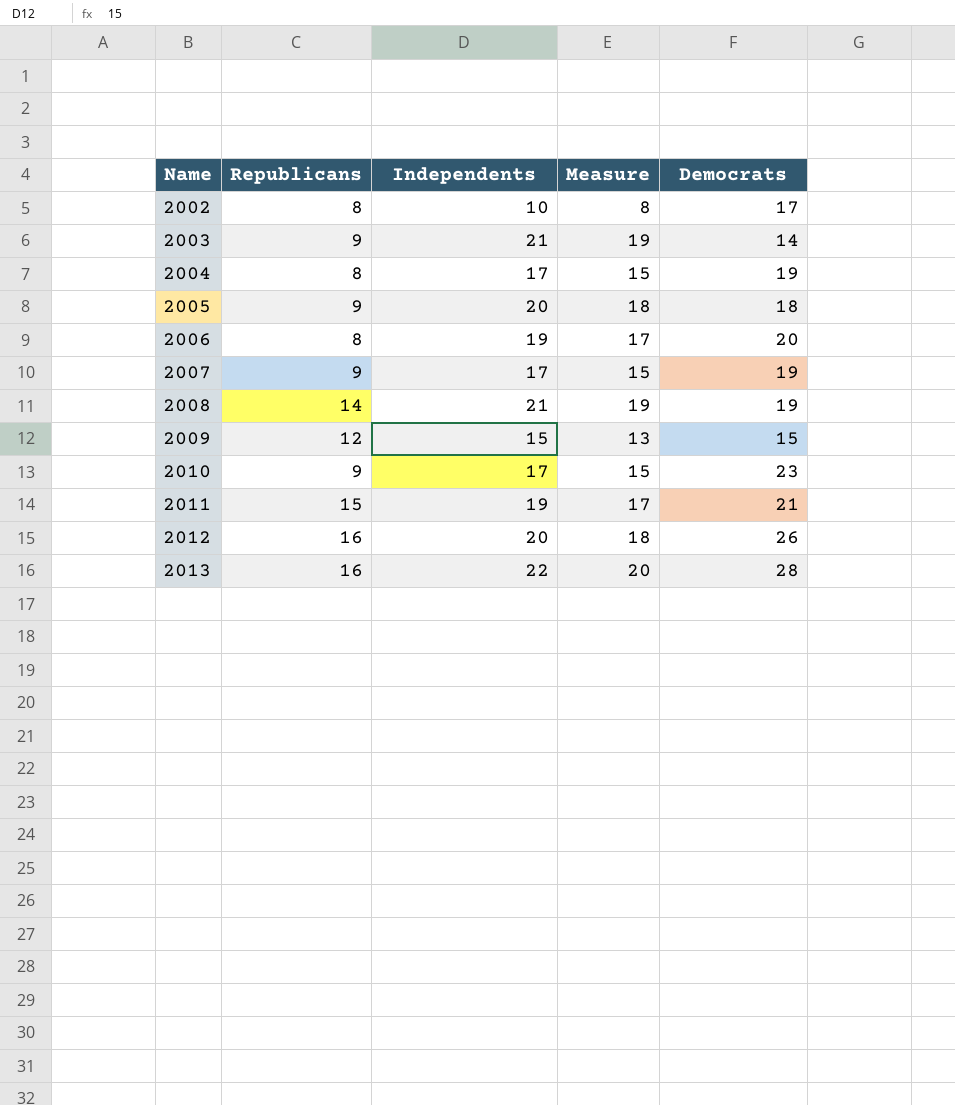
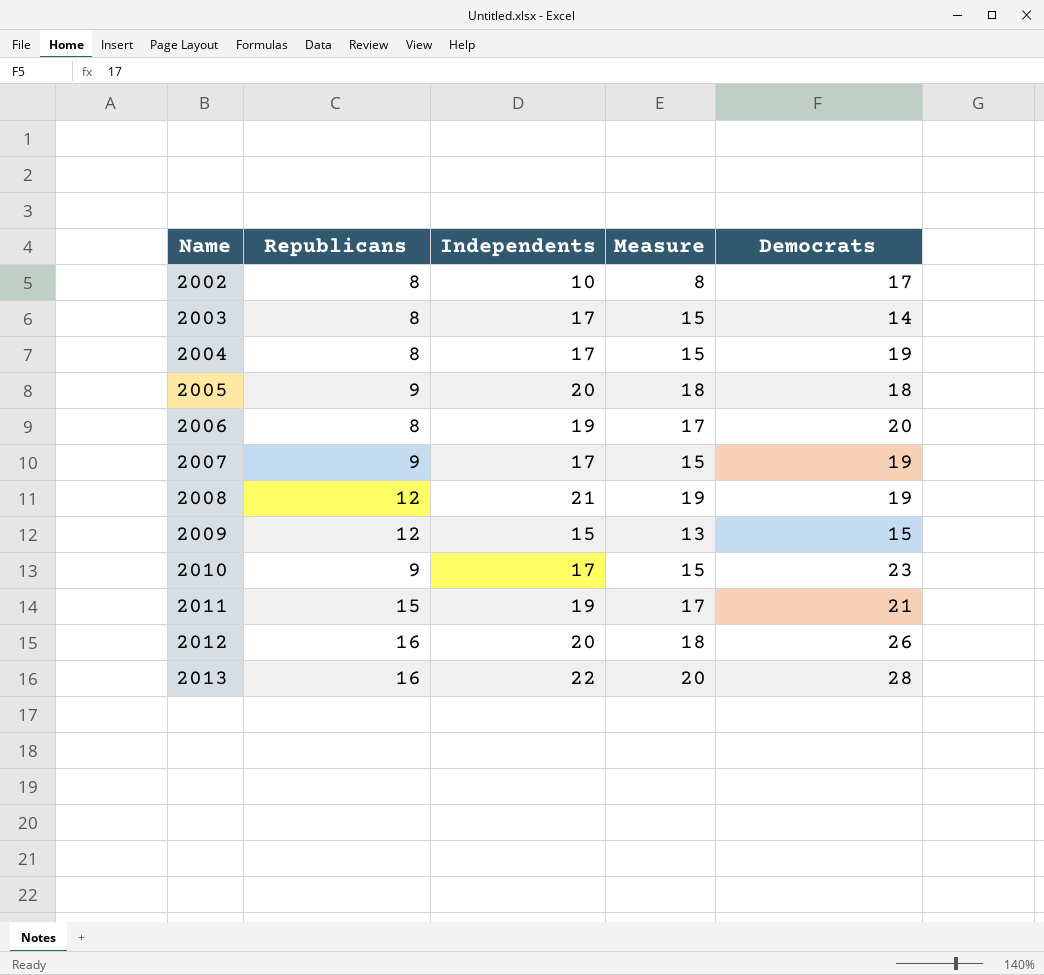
2003 | Republicans: 9 -> 8
2003 | Independents: 21 -> 17
2003 | Measure: 19 -> 15
2008 | Republicans: 14 -> 12

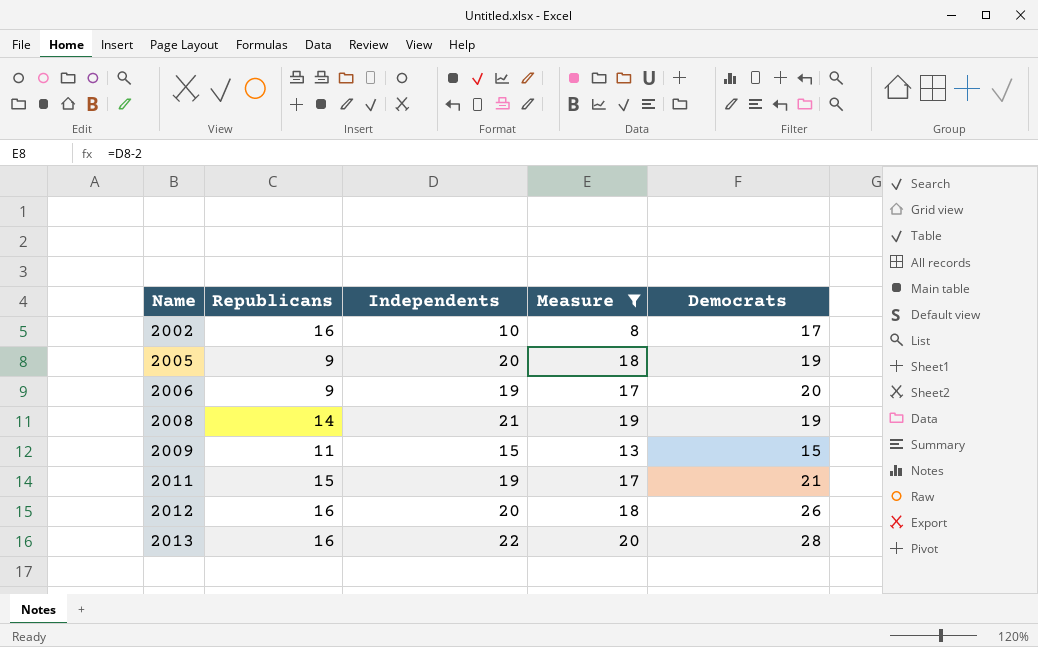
filter: none -> Measure != 15
2002 | Republicans: 8 -> 16
2005 | Democrats: 18 -> 19
2006 | Republicans: 8 -> 9
2008 | Republicans: 12 -> 14
2009 | Republicans: 12 -> 11

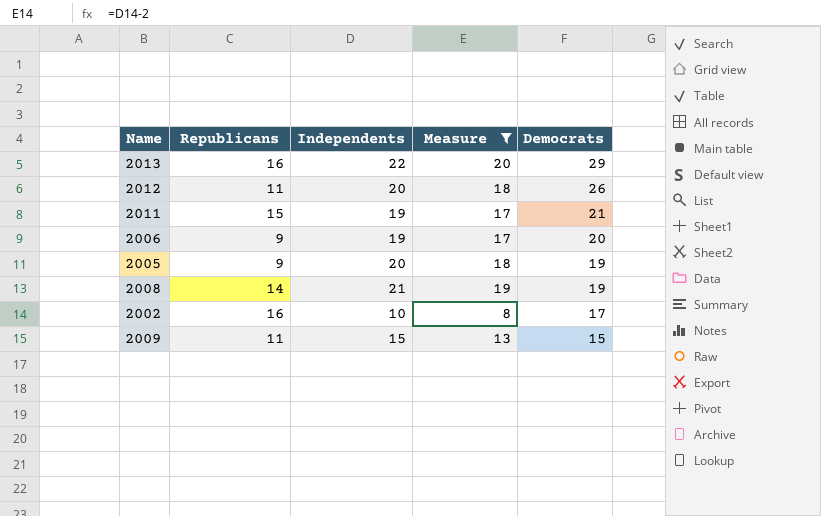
row order: Name ascending -> Democrats descending
2013 | Democrats: 28 -> 29
2012 | Republicans: 16 -> 11

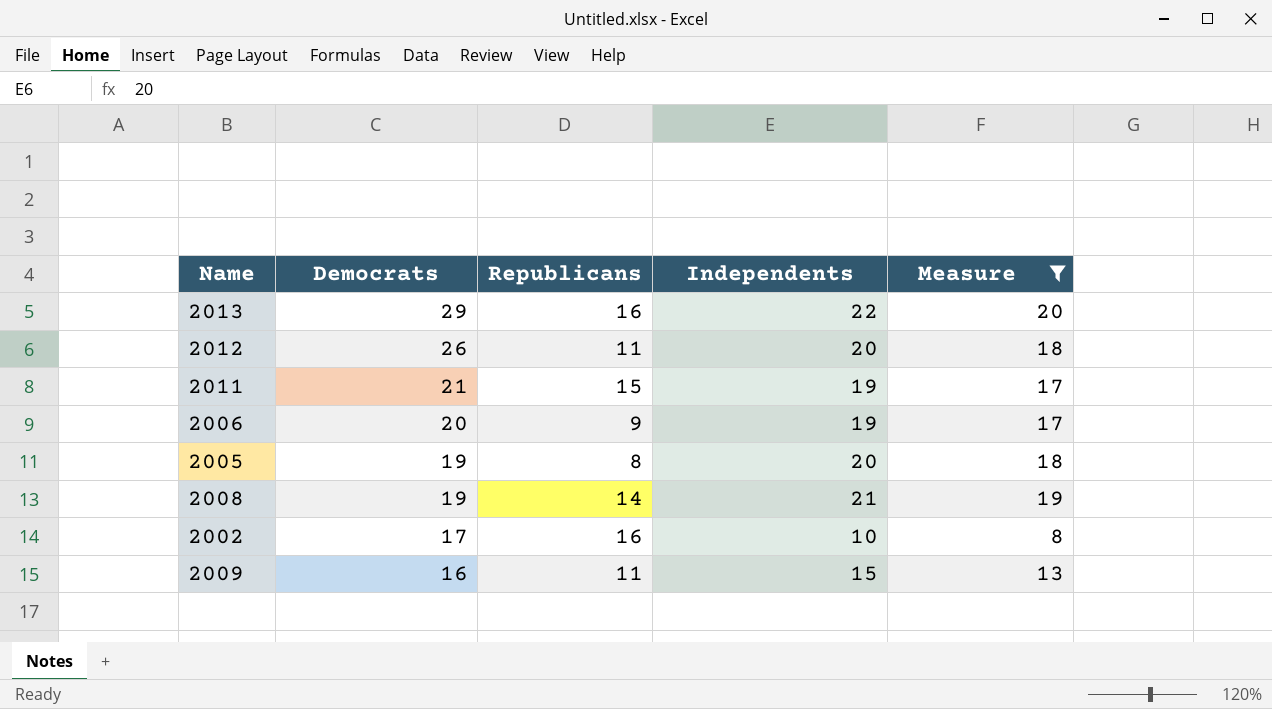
column Democrats | position: 5 -> 2
2005 | Republicans: 9 -> 8
2009 | Democrats: 15 -> 16

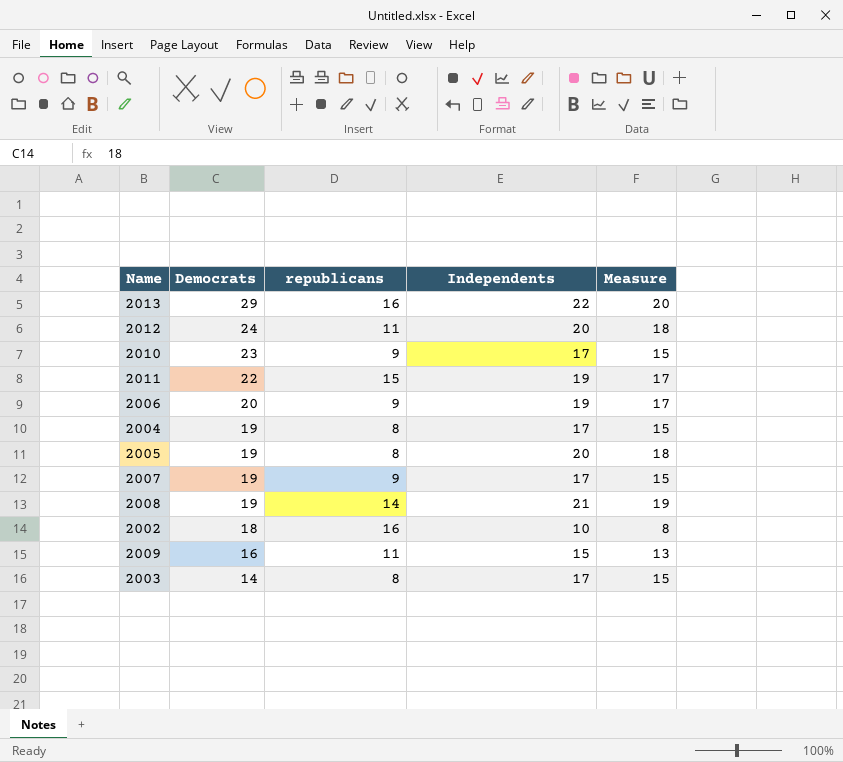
filter: Measure != 15 -> none
column name: Republicans -> republicans
2012 | Democrats: 26 -> 24
2011 | Democrats: 21 -> 22
2002 | Democrats: 17 -> 18

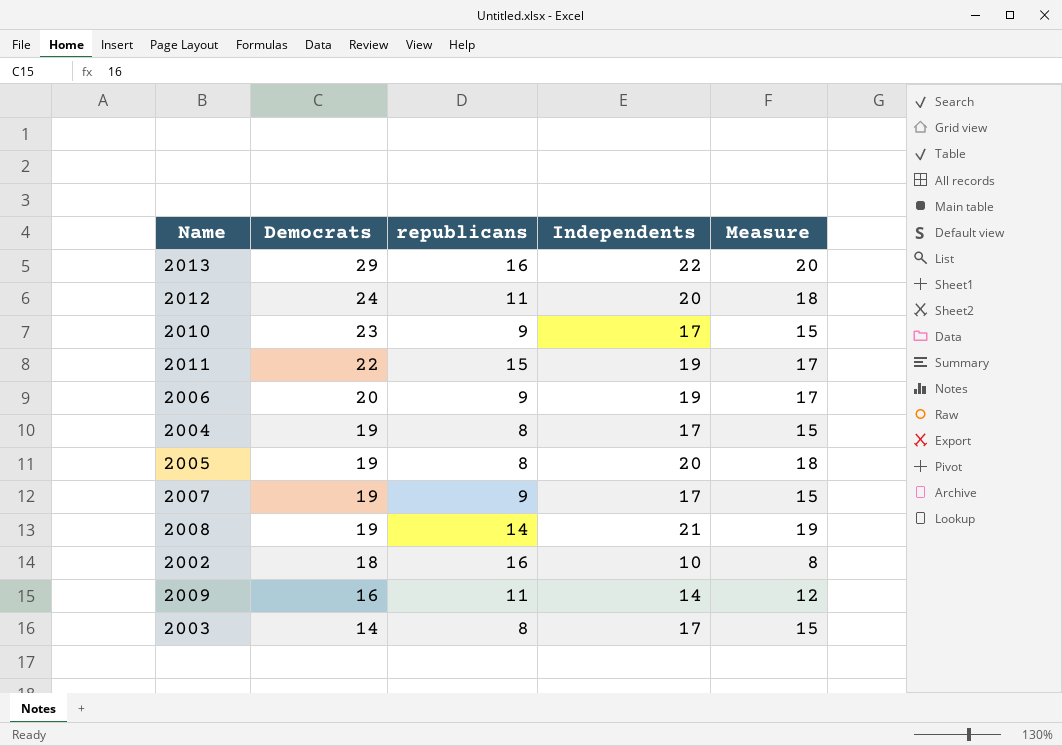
2009 | Independents: 15 -> 14
2009 | Measure: 13 -> 12

